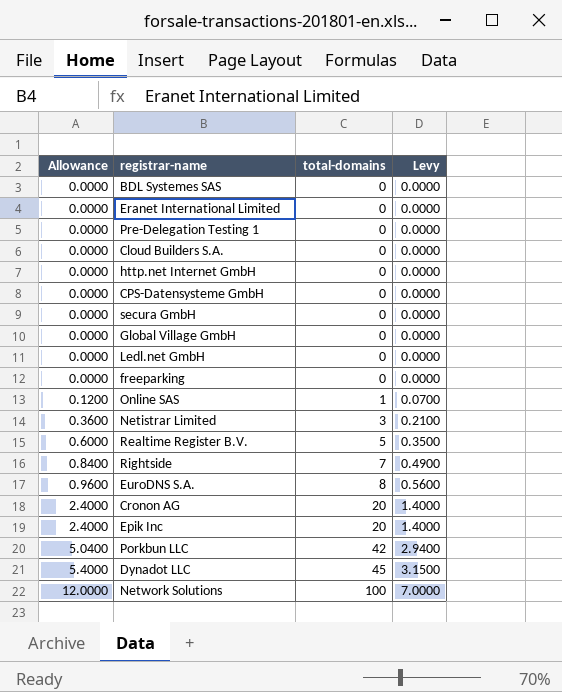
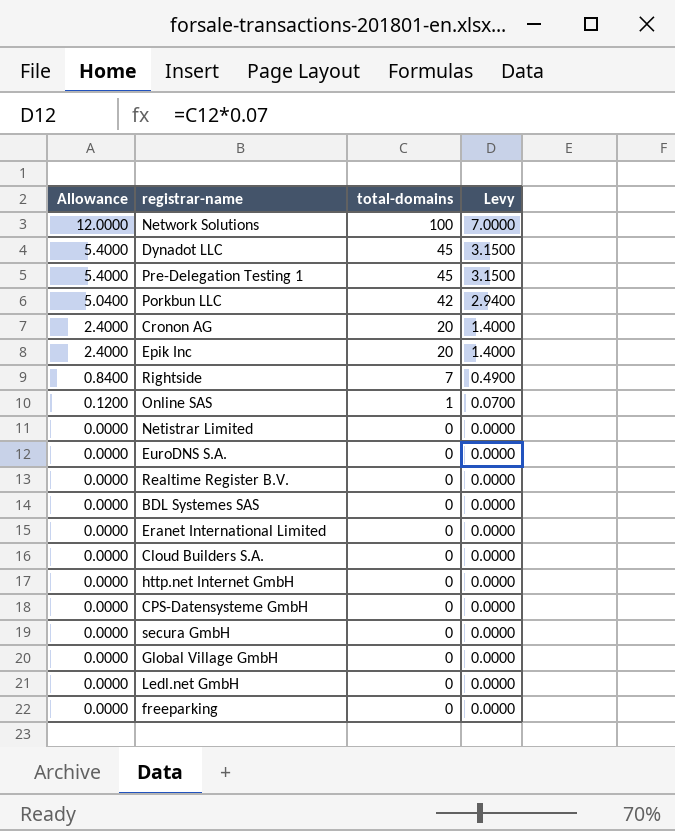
row order: Allowance ascending -> Allowance descending
Pre-Delegation Testing 1 | Allowance: 0.0000 -> 5.4000
Pre-Delegation Testing 1 | total-domains: 0 -> 45
Pre-Delegation Testing 1 | Levy: 0.0000 -> 3.1500
Netistrar Limited | Allowance: 0.3600 -> 0.0000
Netistrar Limited | total-domains: 3 -> 0
Netistrar Limited | Levy: 0.2100 -> 0.0000
EuroDNS S.A. | Allowance: 0.9600 -> 0.0000
EuroDNS S.A. | total-domains: 8 -> 0
EuroDNS S.A. | Levy: 0.5600 -> 0.0000
Realtime Register B.V. | Allowance: 0.6000 -> 0.0000
Realtime Register B.V. | total-domains: 5 -> 0
Realtime Register B.V. | Levy: 0.3500 -> 0.0000

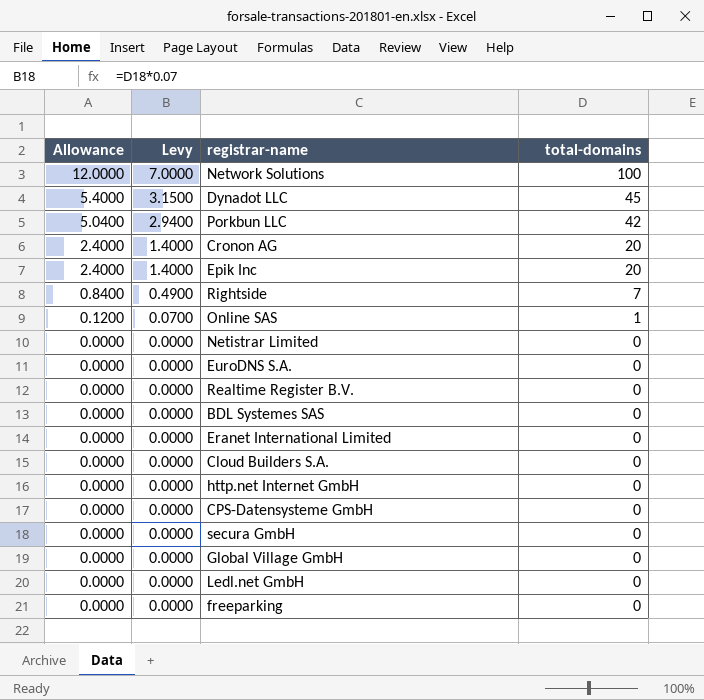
column Levy | position: 4 -> 2
row Pre-Delegation Testing 1: 5.4000 | 45 | 3.1500 -> none

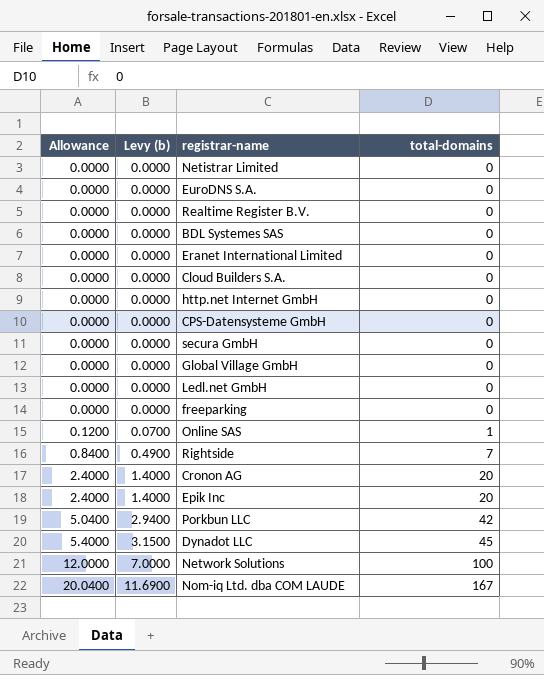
row order: Allowance descending -> Allowance ascending
column name: Levy -> Levy (b)
row Nom-iq Ltd. dba COM LAUDE: none -> 20.0400 | 11.6900 | 167

